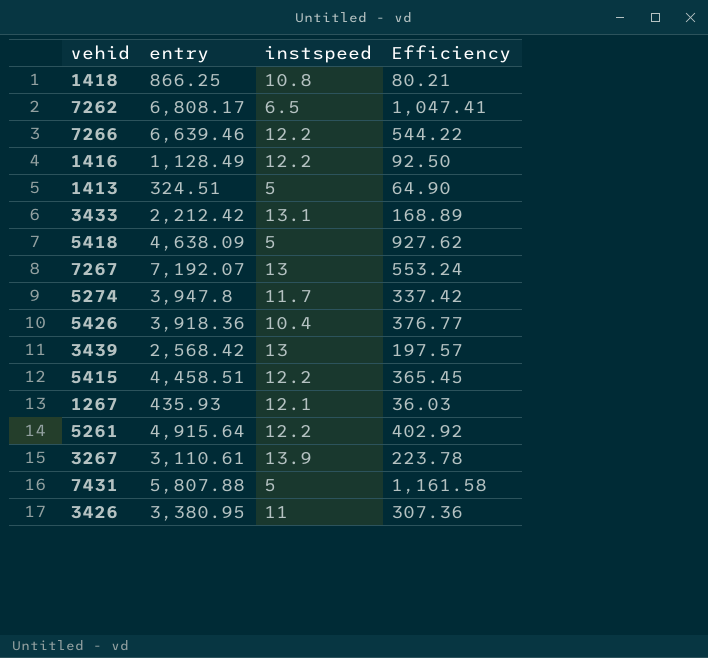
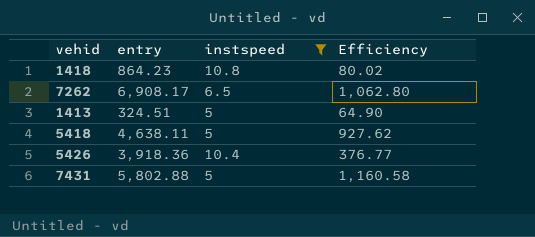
filter: none -> instspeed <= 10.8
1418 | entry: 866.25 -> 864.23
1418 | Efficiency: 80.21 -> 80.02
7262 | entry: 6,808.17 -> 6,908.17
7262 | Efficiency: 1,047.41 -> 1,062.80
5418 | entry: 4,638.09 -> 4,638.11
7431 | entry: 5,807.88 -> 5,802.88
7431 | Efficiency: 1,161.58 -> 1,160.58

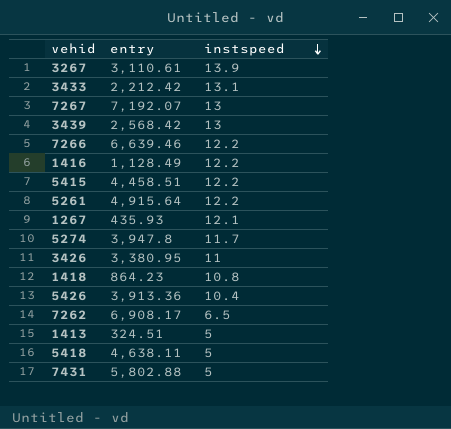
filter: instspeed <= 10.8 -> none
row order: none -> instspeed descending
column Efficiency | formula: [entry] / [instspeed] -> none
5426 | entry: 3,918.36 -> 3,913.36

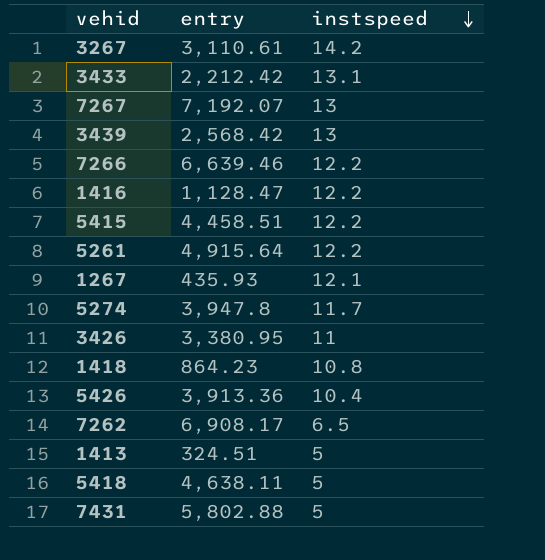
3267 | instspeed: 13.9 -> 14.2
1416 | entry: 1,128.49 -> 1,128.47

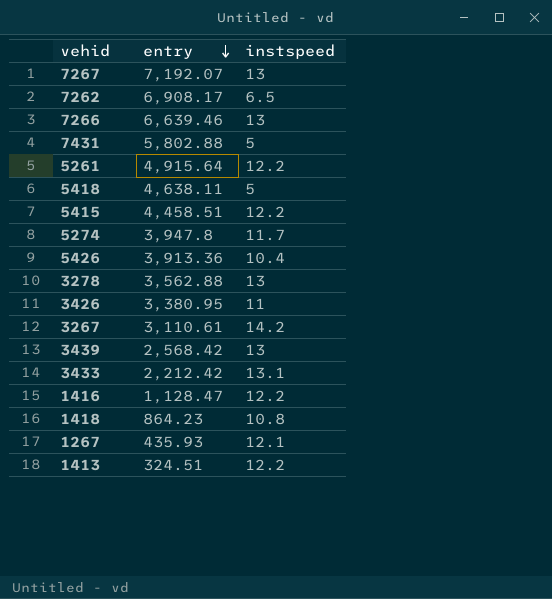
row order: instspeed descending -> entry descending
7266 | instspeed: 12.2 -> 13
row 3278: none -> 3,562.88 | 13
1413 | instspeed: 5 -> 12.2

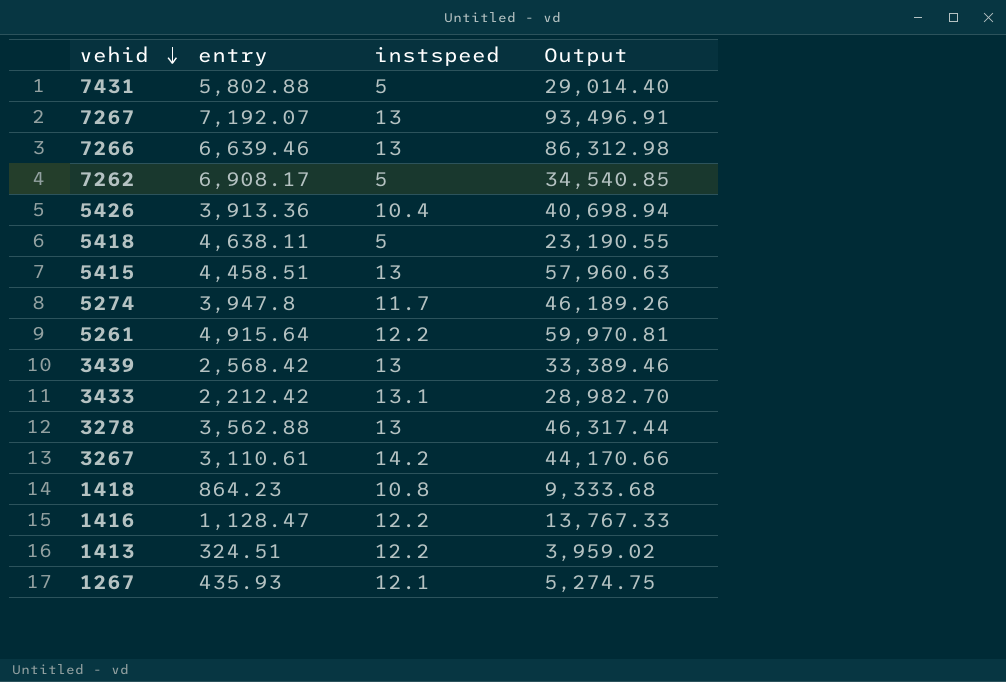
row order: entry descending -> vehid descending
column Output | formula: none -> [entry] * [instspeed]
row 3426: 3,380.95 | 11 -> none
7262 | instspeed: 6.5 -> 5
5415 | instspeed: 12.2 -> 13

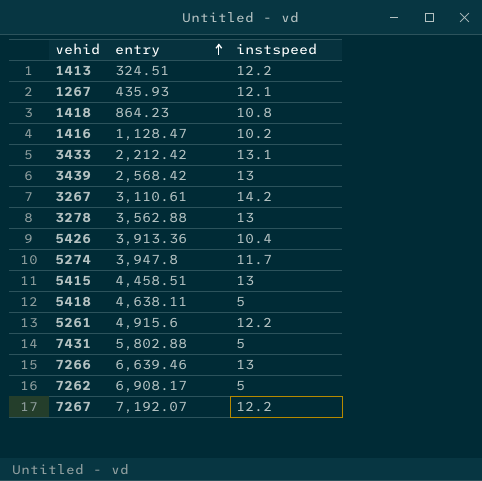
row order: vehid descending -> entry ascending
column Output | formula: [entry] * [instspeed] -> none
1416 | instspeed: 12.2 -> 10.2
5261 | entry: 4,915.64 -> 4,915.6
7267 | instspeed: 13 -> 12.2

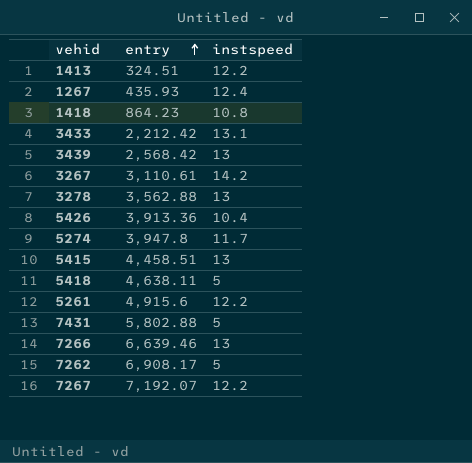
row 1416: 1,128.47 | 10.2 -> none
1267 | instspeed: 12.1 -> 12.4

